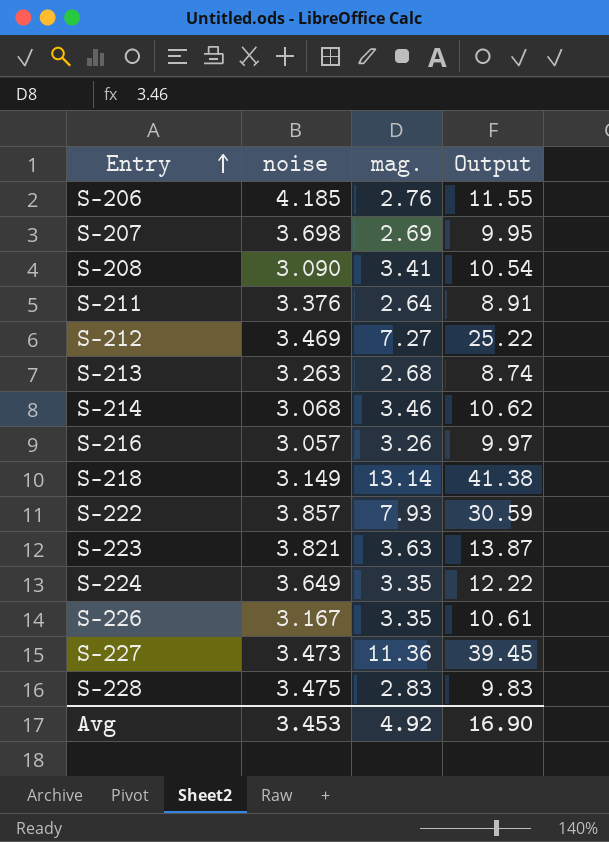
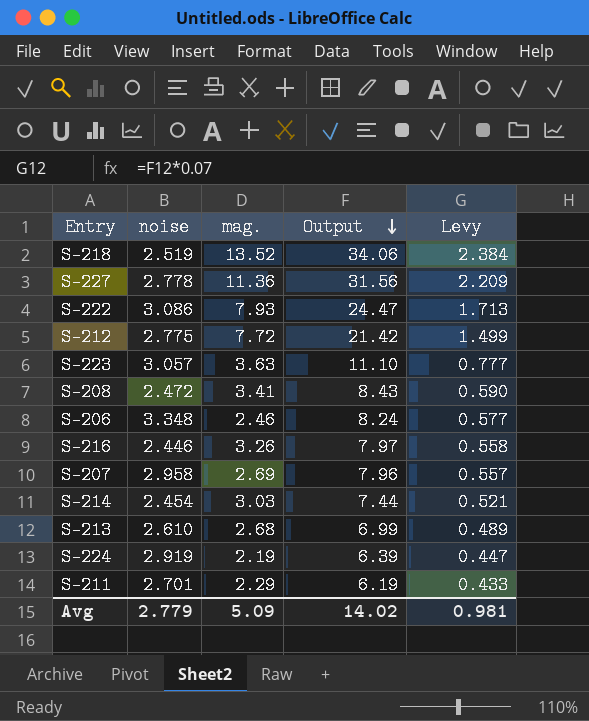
row order: Entry ascending -> Output descending
column Levy | formula: none -> [Output] * 0.07
row S-226: 3.167 | 3.35 | 10.61 -> none
row S-228: 3.475 | 2.83 | 9.83 -> none
S-218 | noise: 3.149 -> 2.519
S-218 | mag.: 13.14 -> 13.52
S-218 | Output: 41.38 -> 34.06
S-227 | noise: 3.473 -> 2.778
S-227 | Output: 39.45 -> 31.56
S-222 | noise: 3.857 -> 3.086
S-222 | Output: 30.59 -> 24.47
S-212 | noise: 3.469 -> 2.775
S-212 | mag.: 7.27 -> 7.72
S-212 | Output: 25.22 -> 21.42
S-223 | noise: 3.821 -> 3.057
S-223 | Output: 13.87 -> 11.10
S-208 | noise: 3.090 -> 2.472
S-208 | Output: 10.54 -> 8.43
S-206 | noise: 4.185 -> 3.348
S-206 | mag.: 2.76 -> 2.46
S-206 | Output: 11.55 -> 8.24
S-216 | noise: 3.057 -> 2.446
S-216 | Output: 9.97 -> 7.97
S-207 | noise: 3.698 -> 2.958
S-207 | Output: 9.95 -> 7.96
S-214 | noise: 3.068 -> 2.454
S-214 | mag.: 3.46 -> 3.03
S-214 | Output: 10.62 -> 7.44
S-213 | noise: 3.263 -> 2.610
S-213 | Output: 8.74 -> 6.99
S-224 | noise: 3.649 -> 2.919
S-224 | mag.: 3.35 -> 2.19
S-224 | Output: 12.22 -> 6.39
S-211 | noise: 3.376 -> 2.701
S-211 | mag.: 2.64 -> 2.29
S-211 | Output: 8.91 -> 6.19
Avg | noise: 3.453 -> 2.779
Avg | mag.: 4.92 -> 5.09
Avg | Output: 16.90 -> 14.02

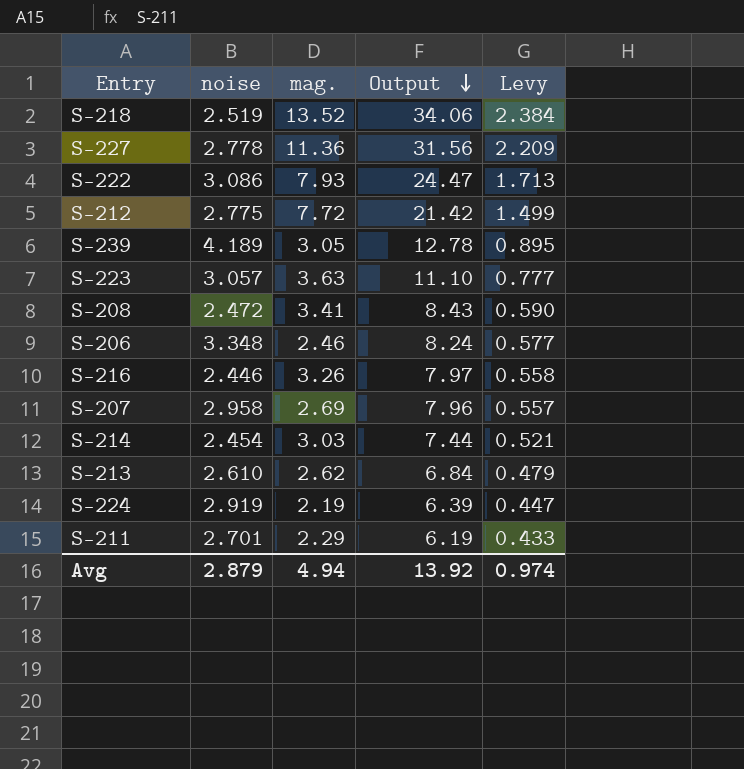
row S-239: none -> 4.189 | 3.05 | 12.78 | 0.895
S-213 | mag.: 2.68 -> 2.62
S-213 | Output: 6.99 -> 6.84
S-213 | Levy: 0.489 -> 0.479
Avg | noise: 2.779 -> 2.879
Avg | mag.: 5.09 -> 4.94
Avg | Output: 14.02 -> 13.92
Avg | Levy: 0.981 -> 0.974

